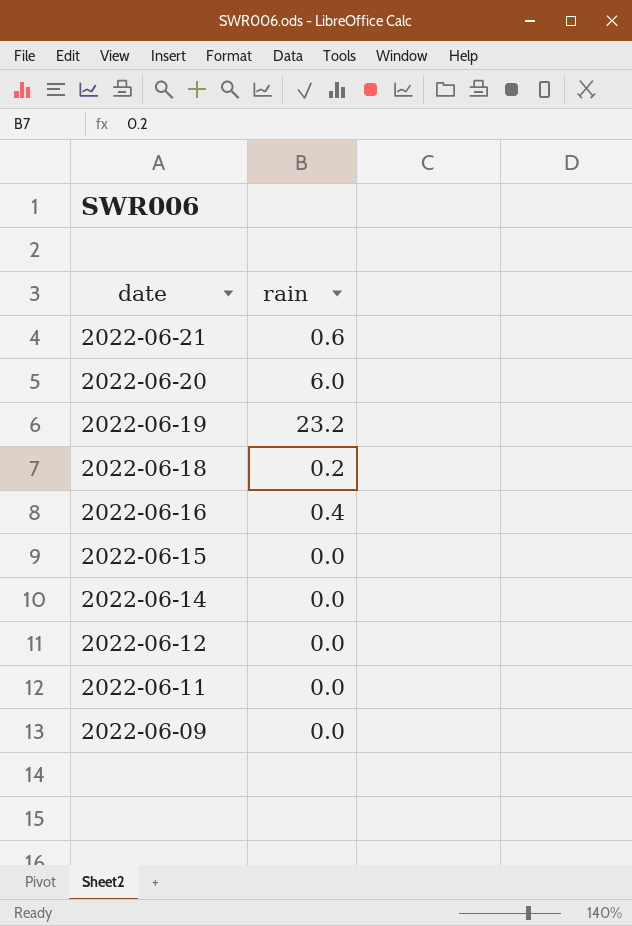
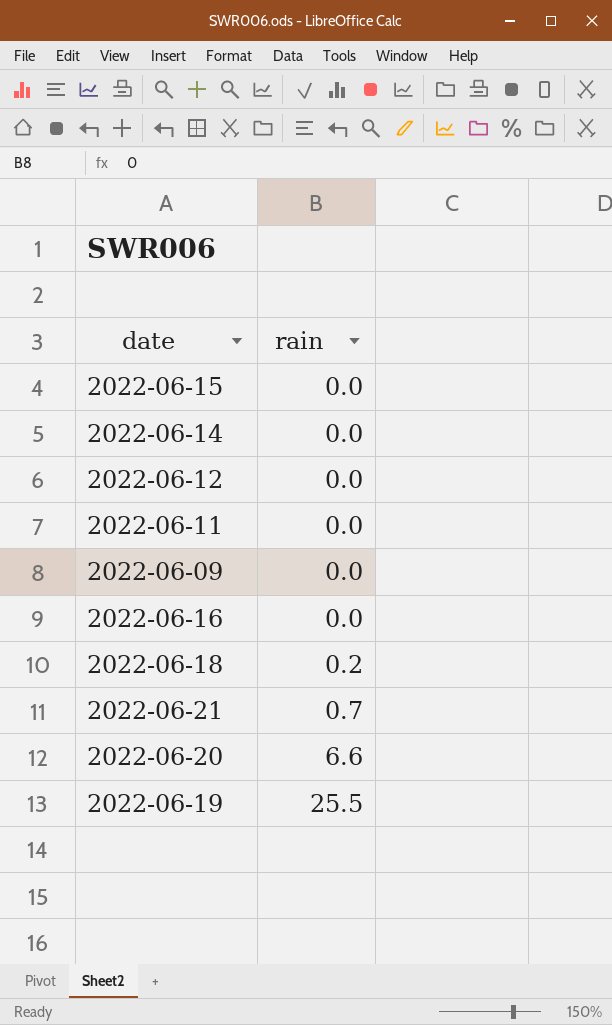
row order: date descending -> rain ascending
2022-06-16 | rain: 0.4 -> 0.0
2022-06-21 | rain: 0.6 -> 0.7
2022-06-20 | rain: 6.0 -> 6.6
2022-06-19 | rain: 23.2 -> 25.5

